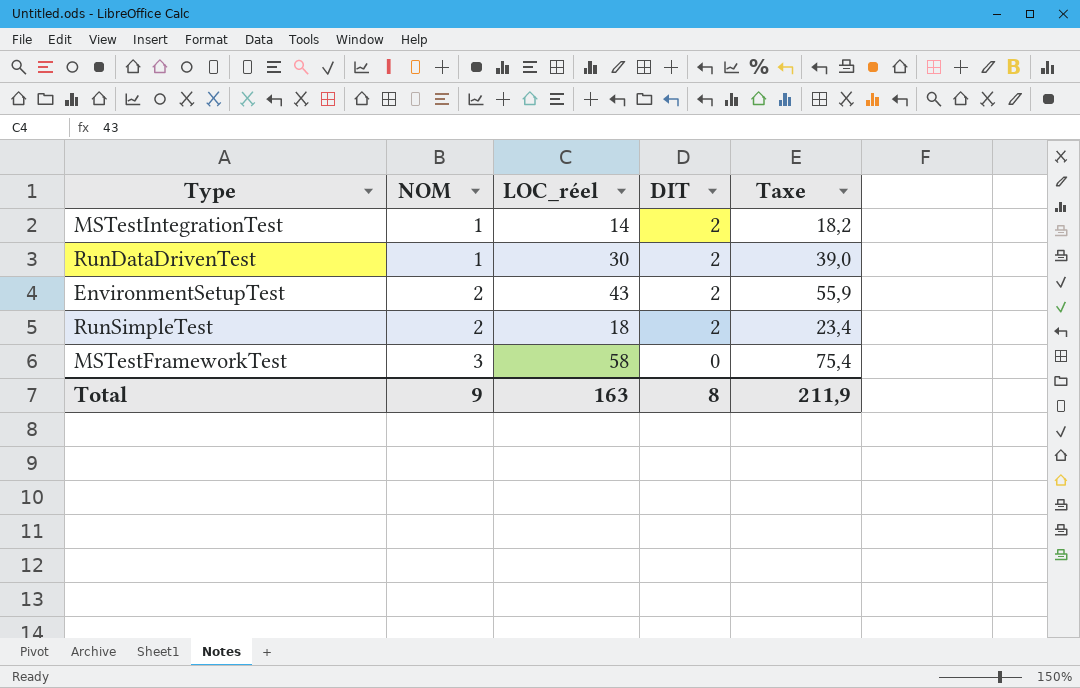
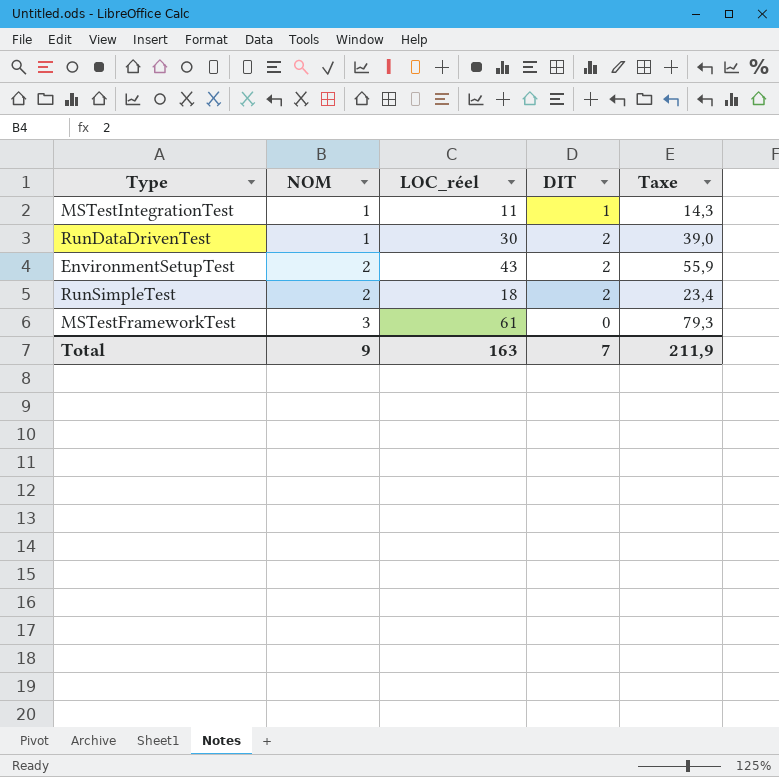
MSTestIntegrationTest | LOC_réel: 14 -> 11
MSTestIntegrationTest | DIT: 2 -> 1
MSTestIntegrationTest | Taxe: 18,2 -> 14,3
MSTestFrameworkTest | LOC_réel: 58 -> 61
MSTestFrameworkTest | Taxe: 75,4 -> 79,3
Total | DIT: 8 -> 7

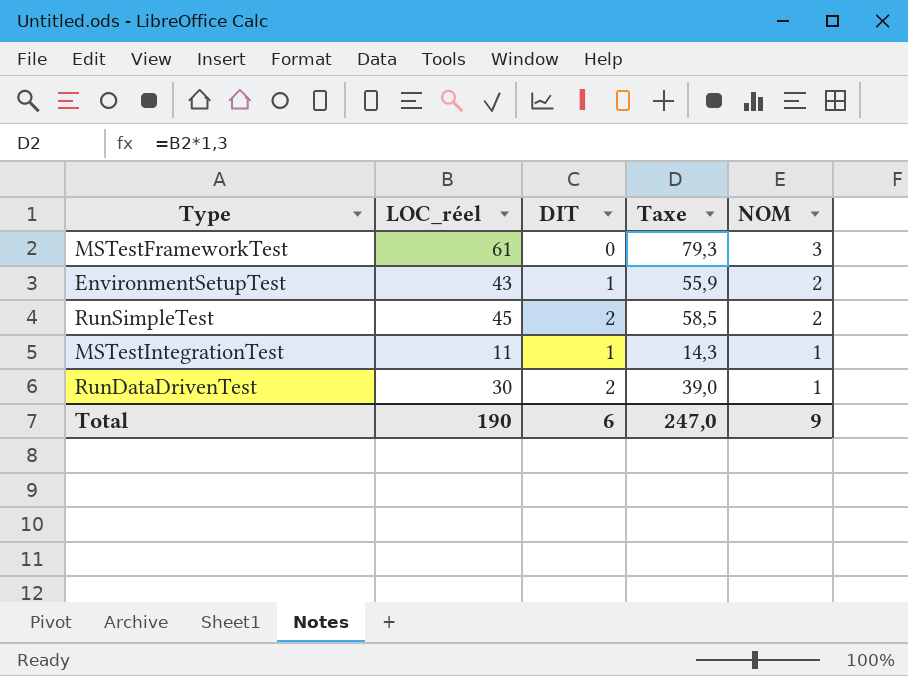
row order: NOM ascending -> NOM descending
column NOM | position: 2 -> 5
EnvironmentSetupTest | DIT: 2 -> 1
RunSimpleTest | LOC_réel: 18 -> 45
RunSimpleTest | Taxe: 23,4 -> 58,5
Total | LOC_réel: 163 -> 190
Total | DIT: 7 -> 6
Total | Taxe: 211,9 -> 247,0

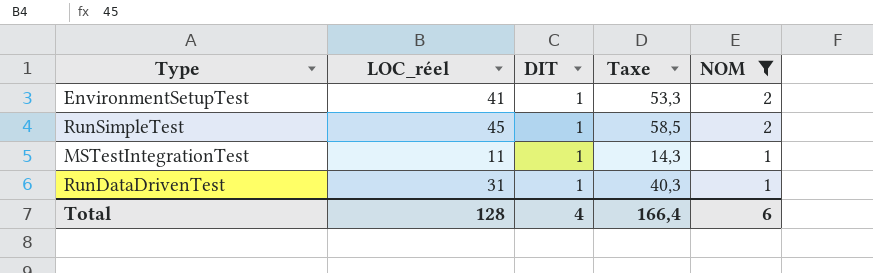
filter: none -> NOM != 3
EnvironmentSetupTest | LOC_réel: 43 -> 41
EnvironmentSetupTest | Taxe: 55,9 -> 53,3
RunSimpleTest | DIT: 2 -> 1
RunDataDrivenTest | LOC_réel: 30 -> 31
RunDataDrivenTest | DIT: 2 -> 1
RunDataDrivenTest | Taxe: 39,0 -> 40,3
Total | LOC_réel: 190 -> 128
Total | DIT: 6 -> 4
Total | Taxe: 247,0 -> 166,4
Total | NOM: 9 -> 6

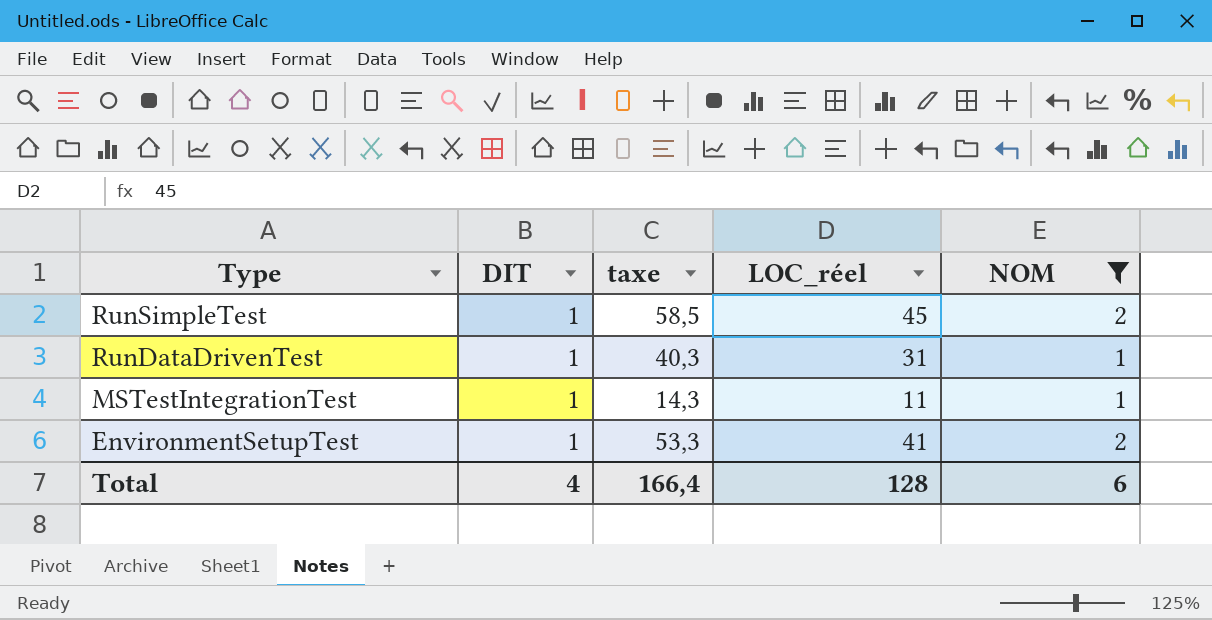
row order: NOM descending -> Type descending
column name: Taxe -> taxe
column LOC_réel | position: 2 -> 4

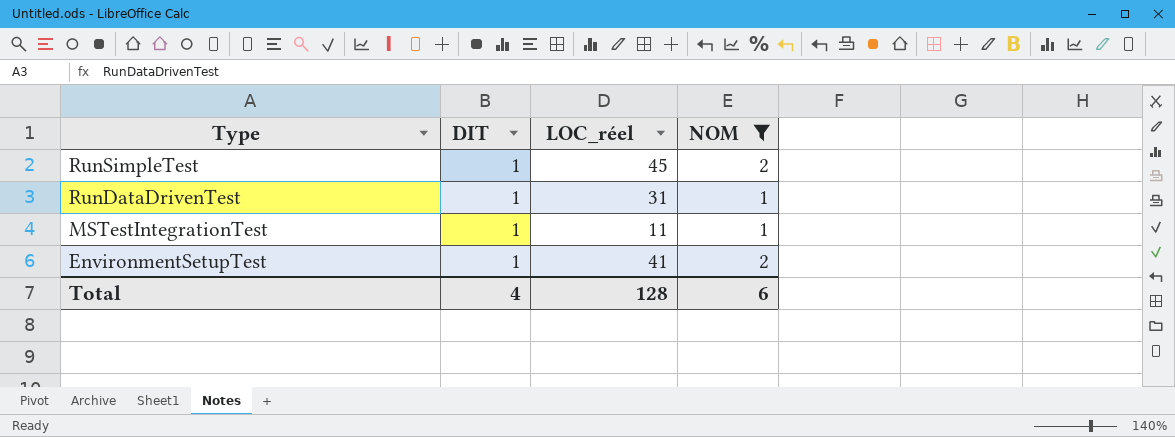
column taxe | formula: [LOC_réel] * 1,3 -> none

